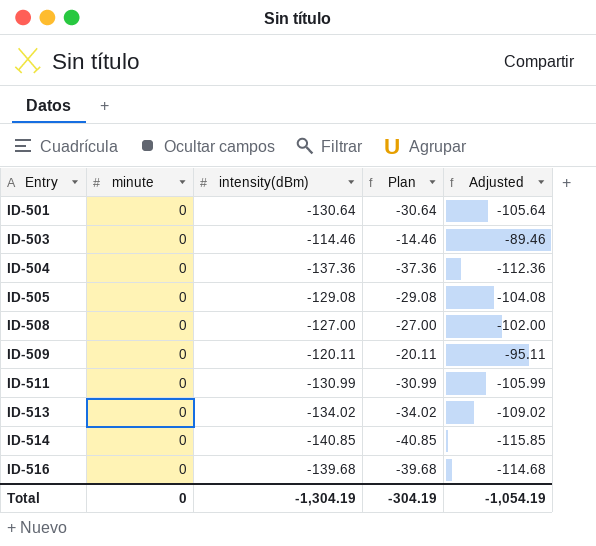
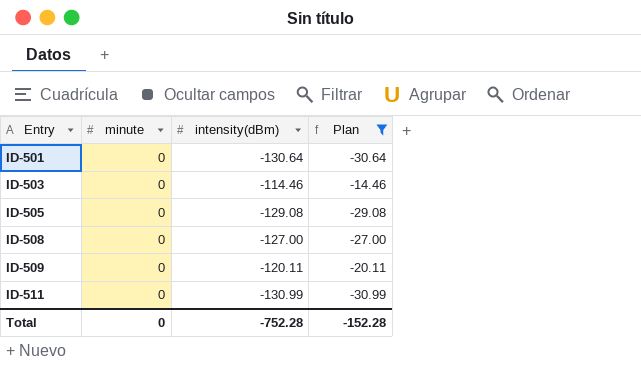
filter: none -> Plan >= -30.99
column Adjusted | formula: [intensity(dBm)] + 25 -> none
Total | intensity(dBm): -1,304.19 -> -752.28
Total | Plan: -304.19 -> -152.28

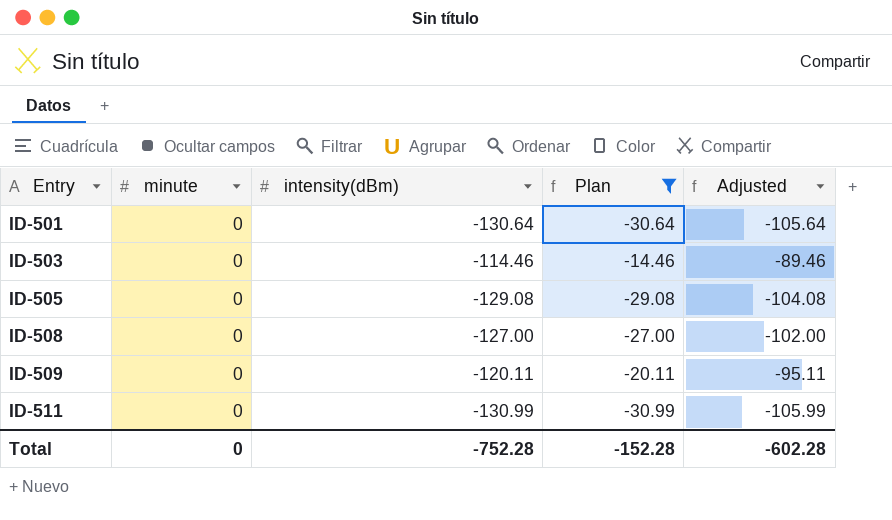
column Adjusted | formula: none -> [intensity(dBm)] + 25

